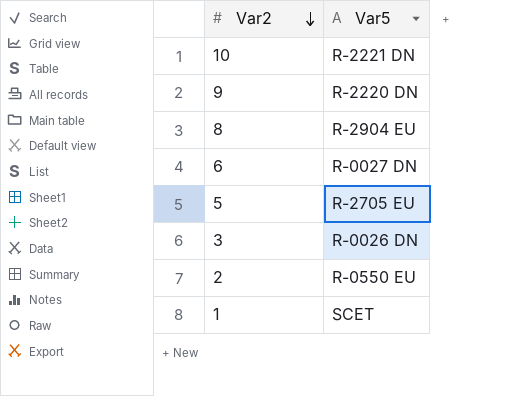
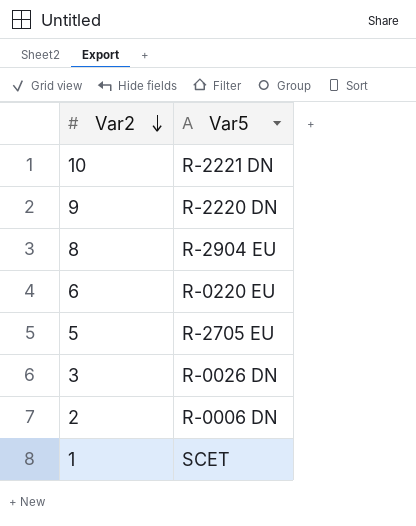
6 | Var5: R-0027 DN -> R-0220 EU
2 | Var5: R-0550 EU -> R-0006 DN

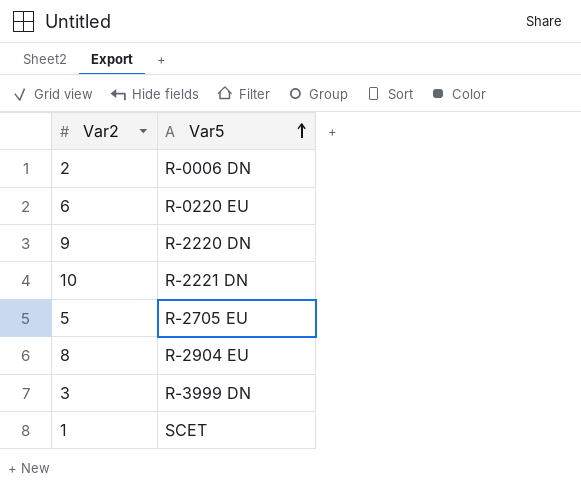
row order: Var2 descending -> Var5 ascending
3 | Var5: R-0026 DN -> R-3999 DN

